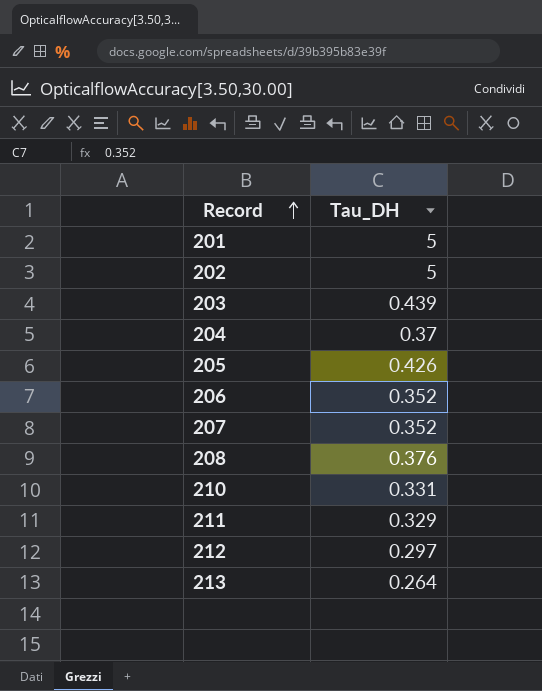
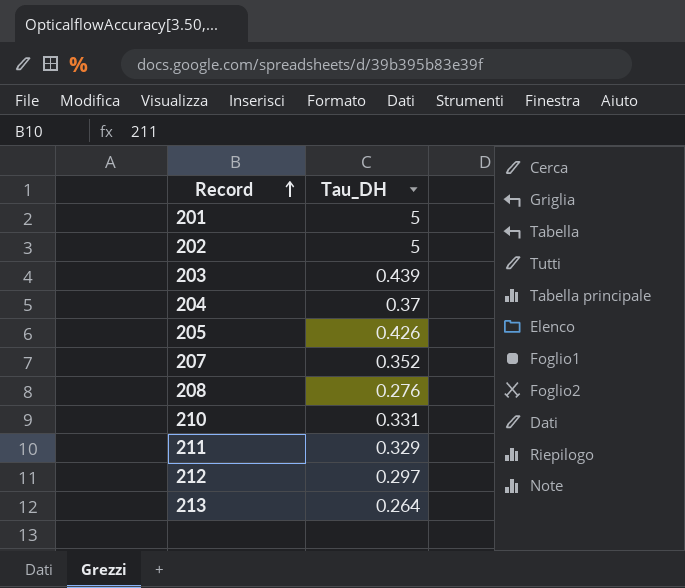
row 206: 0.352 -> none
208 | Tau_DH: 0.376 -> 0.276

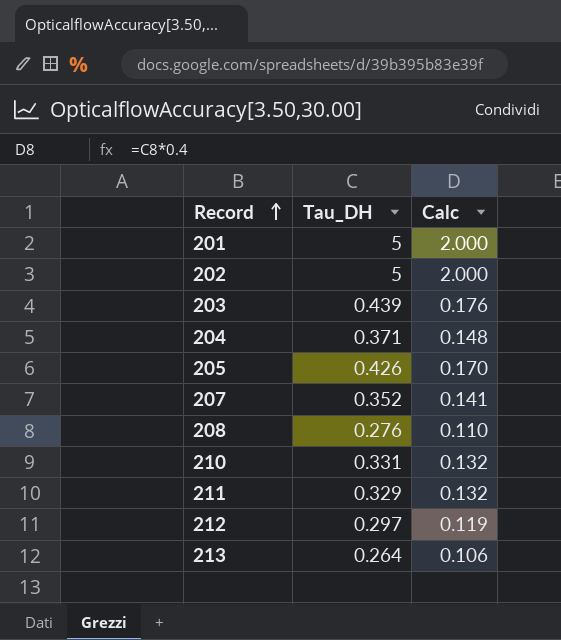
column Calc | formula: none -> [Tau_DH] * 0.4
204 | Tau_DH: 0.37 -> 0.371

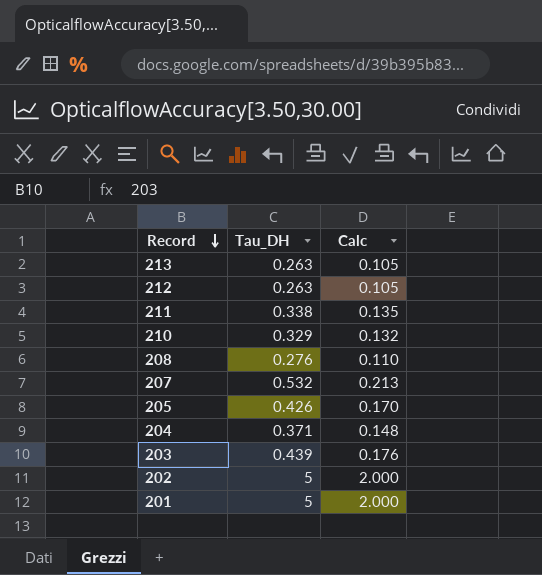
row order: Record ascending -> Record descending
213 | Tau_DH: 0.264 -> 0.263
213 | Calc: 0.106 -> 0.105
212 | Tau_DH: 0.297 -> 0.263
212 | Calc: 0.119 -> 0.105
211 | Tau_DH: 0.329 -> 0.338
211 | Calc: 0.132 -> 0.135
210 | Tau_DH: 0.331 -> 0.329
207 | Tau_DH: 0.352 -> 0.532
207 | Calc: 0.141 -> 0.213

